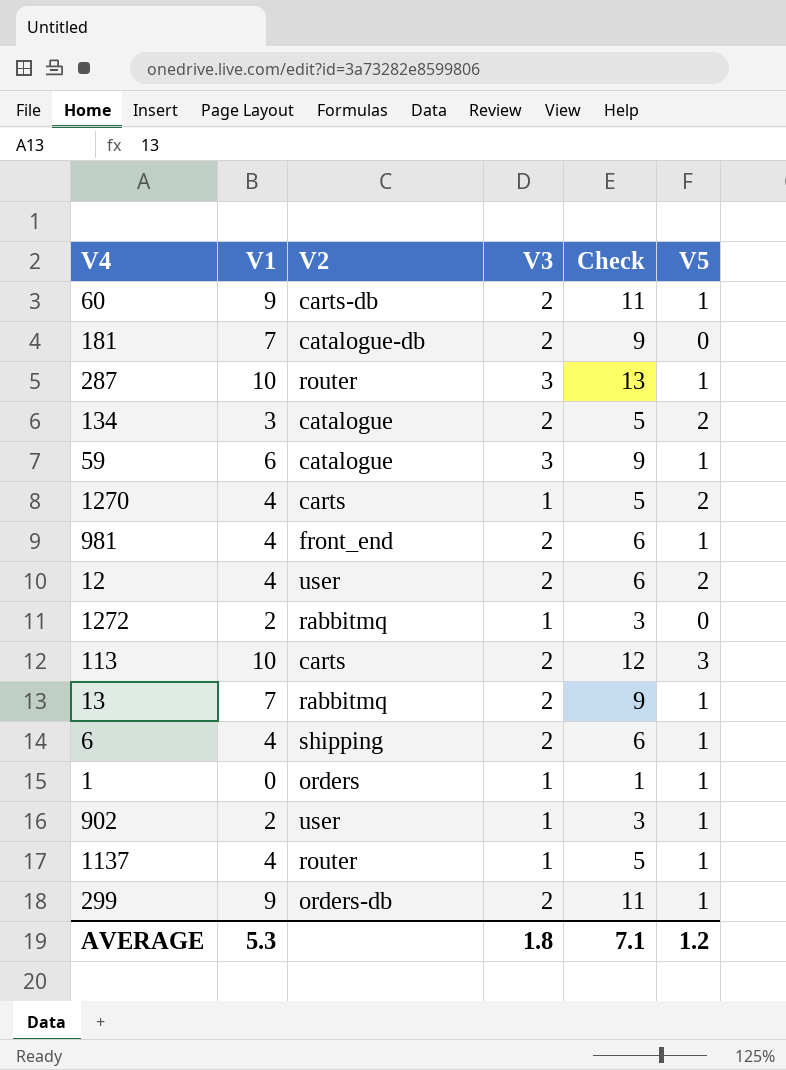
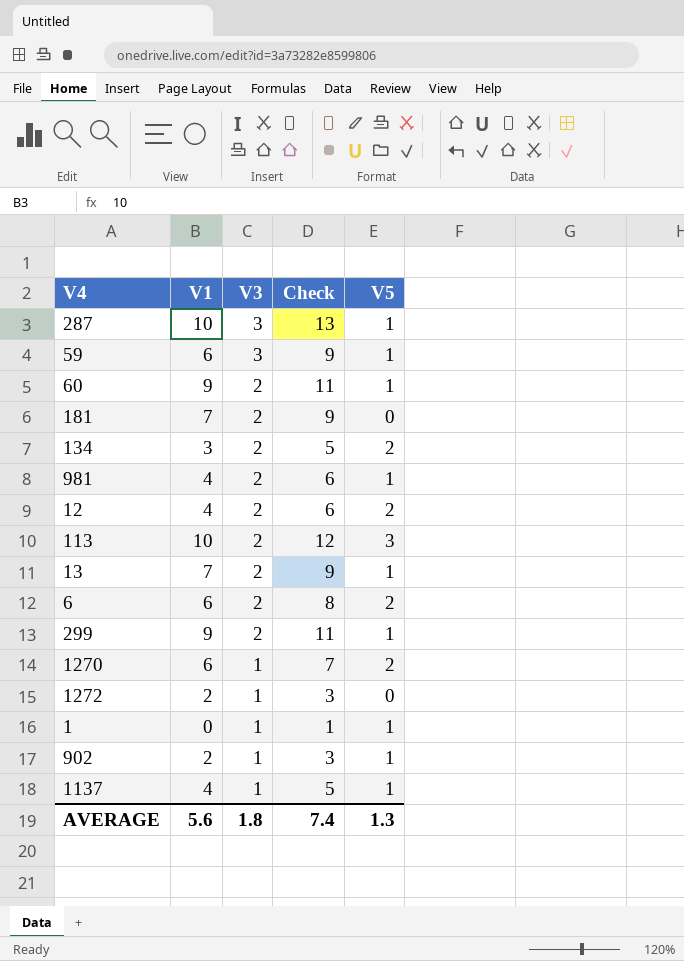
row order: none -> V3 descending
column V2 | position: 3 -> none
6 | V1: 4 -> 6
6 | Check: 6 -> 8
6 | V5: 1 -> 2
1270 | V1: 4 -> 6
1270 | Check: 5 -> 7
AVERAGE | V1: 5.3 -> 5.6
AVERAGE | Check: 7.1 -> 7.4
AVERAGE | V5: 1.2 -> 1.3

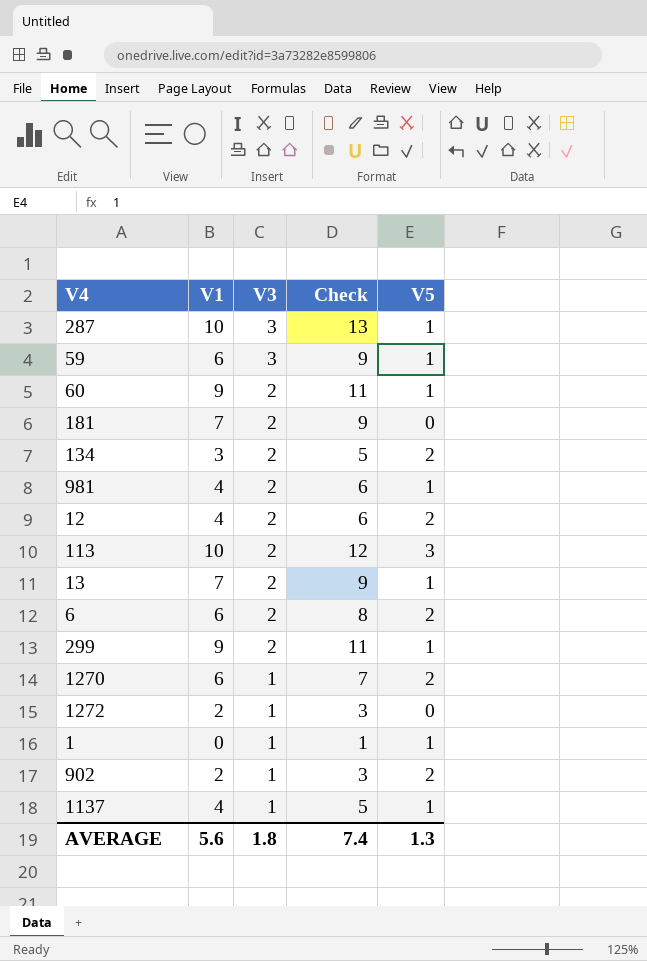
902 | V5: 1 -> 2

